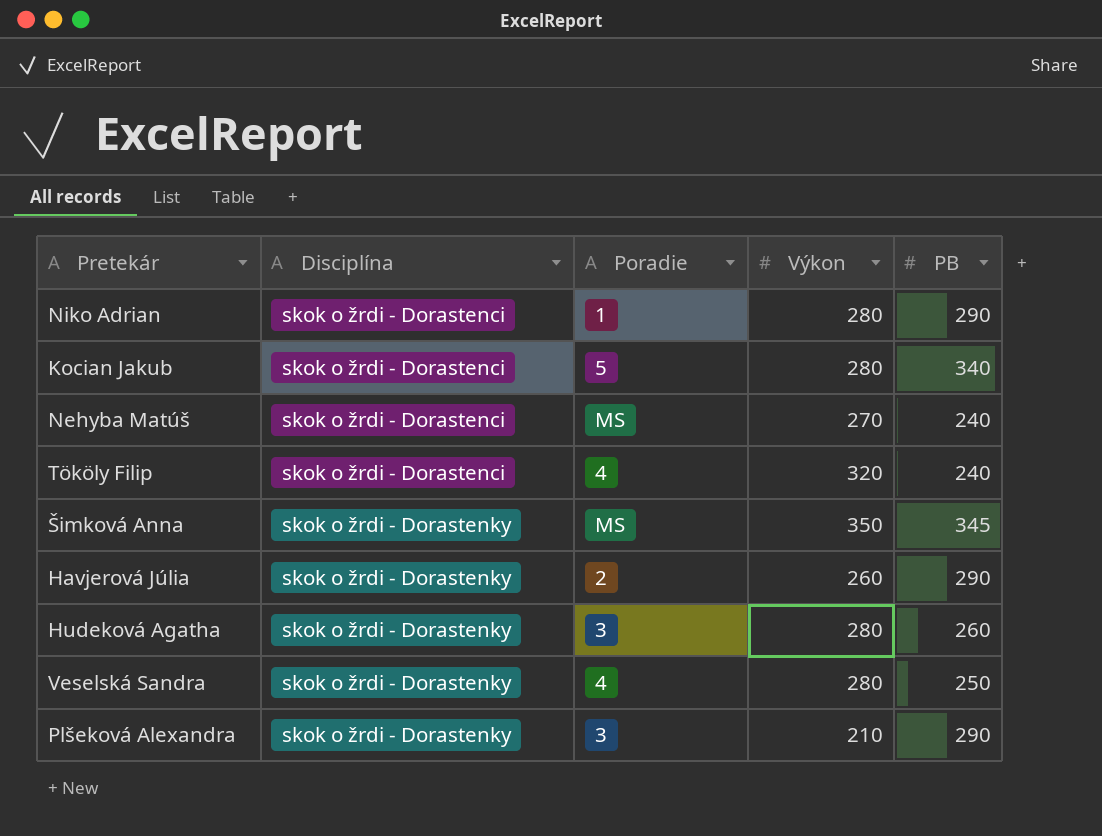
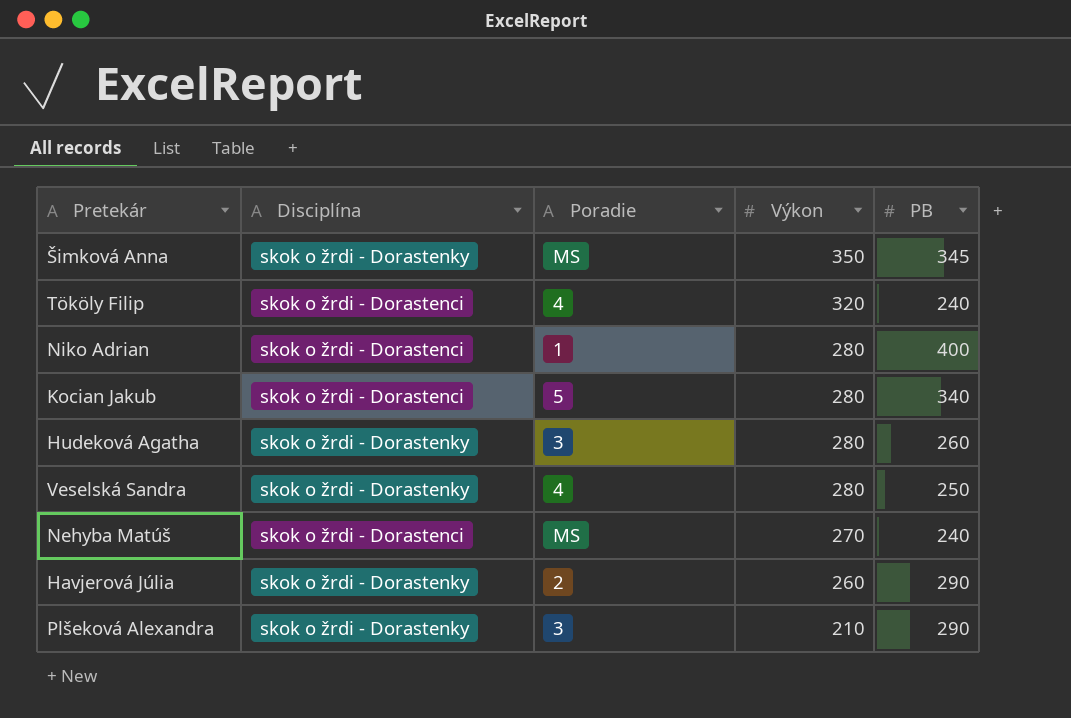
row order: Disciplína ascending -> Výkon descending
Niko Adrian | PB: 290 -> 400

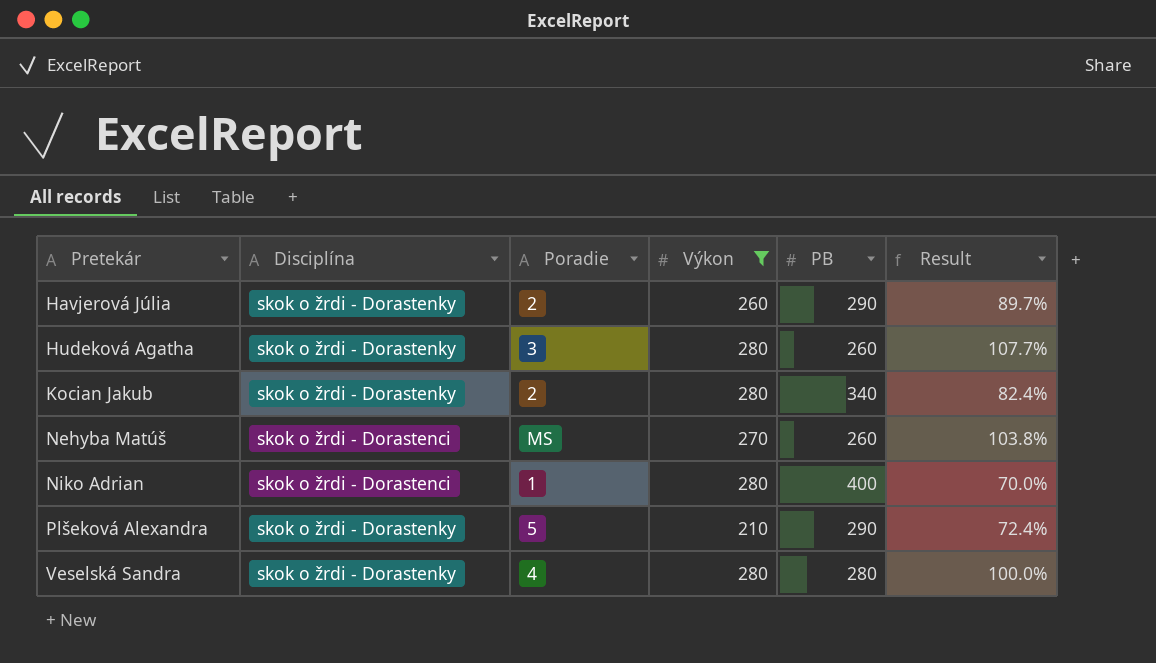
filter: none -> Výkon <= 280
row order: Výkon descending -> Pretekár ascending
column Result | formula: none -> [Výkon] / [PB]
Kocian Jakub | Disciplína: skok o žrdi - Dorastenci -> skok o žrdi - Dorastenky
Kocian Jakub | Poradie: 5 -> 2
Nehyba Matúš | PB: 240 -> 260
Plšeková Alexandra | Poradie: 3 -> 5
Veselská Sandra | PB: 250 -> 280

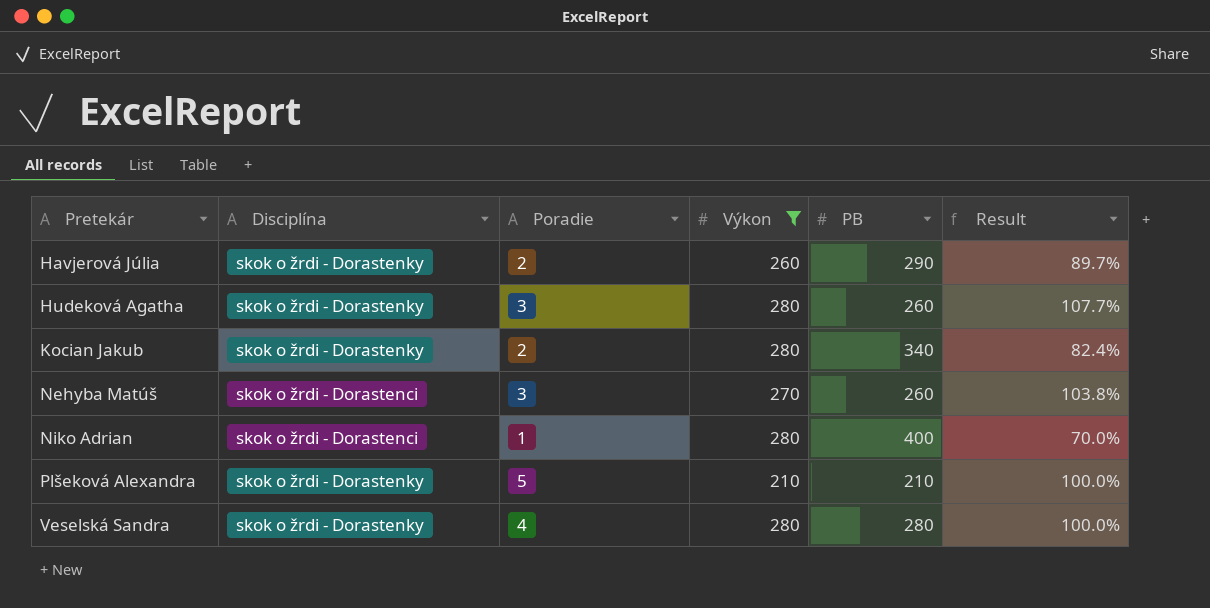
Nehyba Matúš | Poradie: MS -> 3
Plšeková Alexandra | PB: 290 -> 210
Plšeková Alexandra | Result: 72.4% -> 100.0%

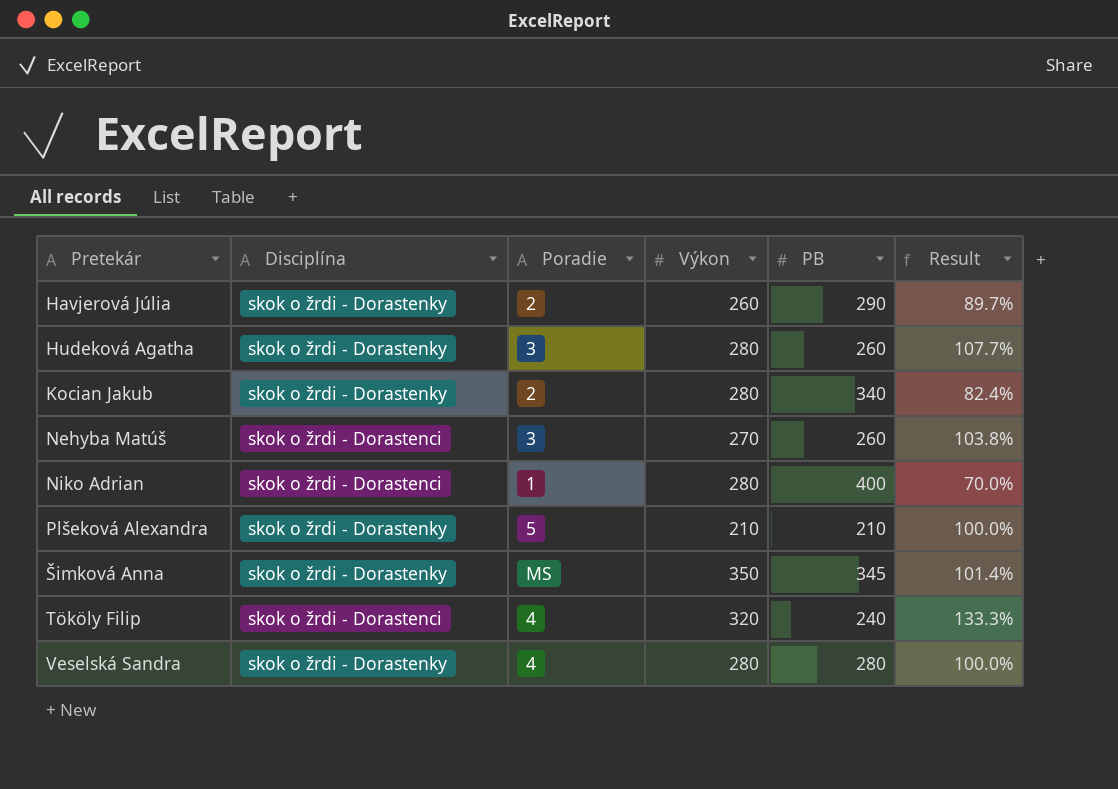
filter: Výkon <= 280 -> none

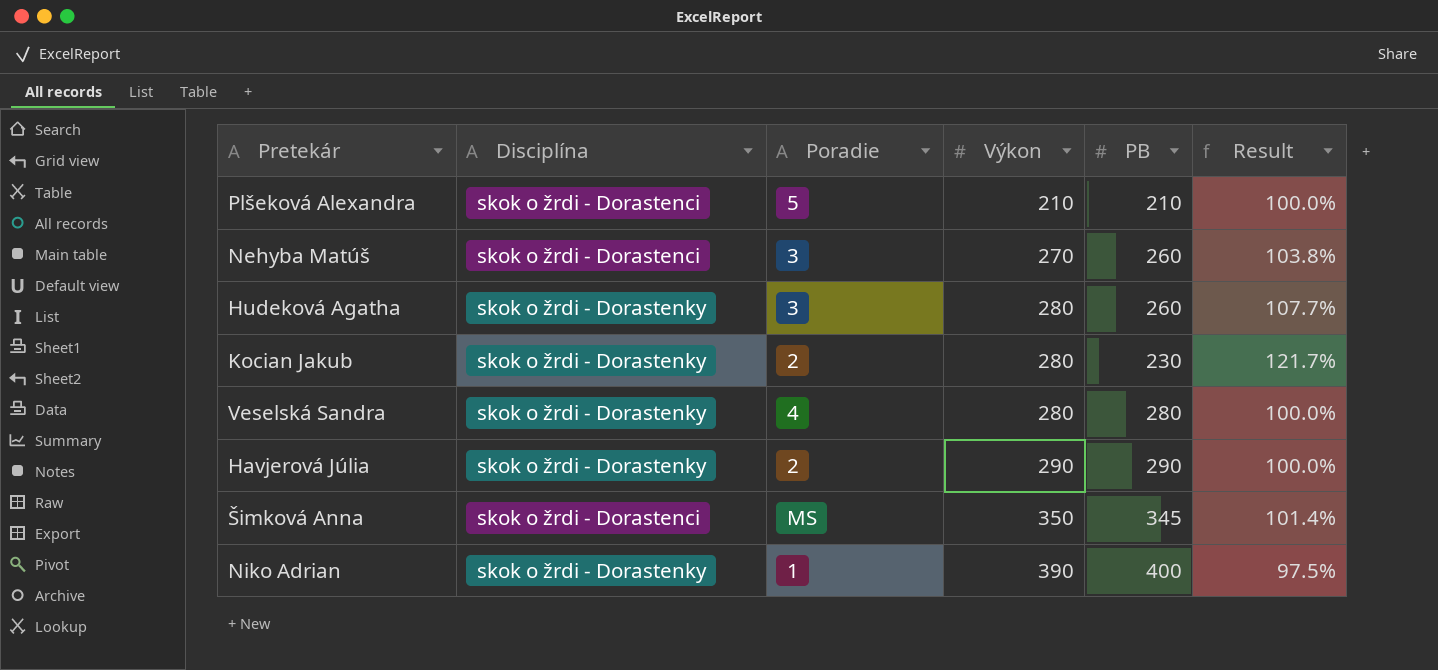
row order: Pretekár ascending -> Výkon ascending
row Tököly Filip: skok o žrdi - Dorastenci | 4 | 320 | 240 | 133.3% -> none
Plšeková Alexandra | Disciplína: skok o žrdi - Dorastenky -> skok o žrdi - Dorastenci
Kocian Jakub | PB: 340 -> 230
Kocian Jakub | Result: 82.4% -> 121.7%
Havjerová Júlia | Výkon: 260 -> 290
Havjerová Júlia | Result: 89.7% -> 100.0%
Šimková Anna | Disciplína: skok o žrdi - Dorastenky -> skok o žrdi - Dorastenci
Niko Adrian | Disciplína: skok o žrdi - Dorastenci -> skok o žrdi - Dorastenky
Niko Adrian | Výkon: 280 -> 390
Niko Adrian | Result: 70.0% -> 97.5%

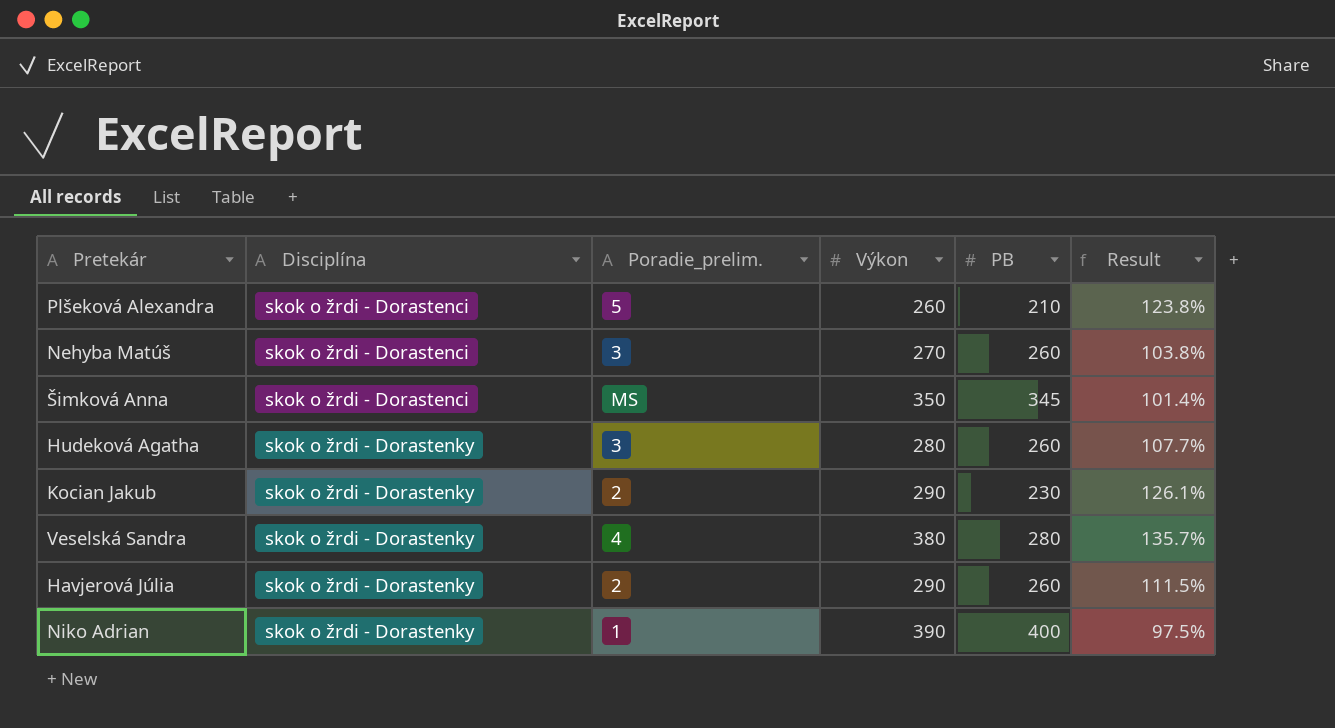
row order: Výkon ascending -> Disciplína ascending
column name: Poradie -> Poradie_prelim.
Plšeková Alexandra | Výkon: 210 -> 260
Plšeková Alexandra | Result: 100.0% -> 123.8%
Kocian Jakub | Výkon: 280 -> 290
Kocian Jakub | Result: 121.7% -> 126.1%
Veselská Sandra | Výkon: 280 -> 380
Veselská Sandra | Result: 100.0% -> 135.7%
Havjerová Júlia | PB: 290 -> 260
Havjerová Júlia | Result: 100.0% -> 111.5%

